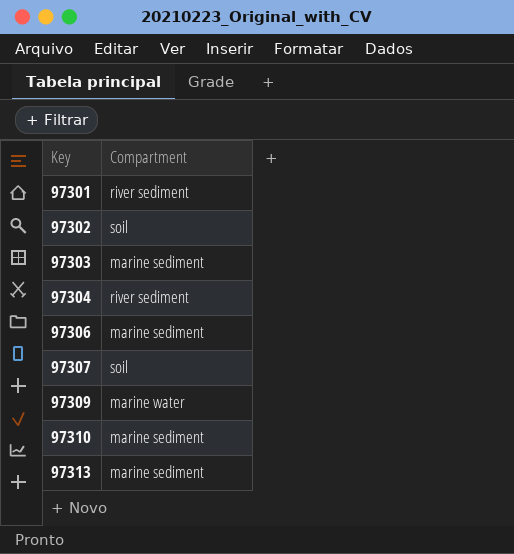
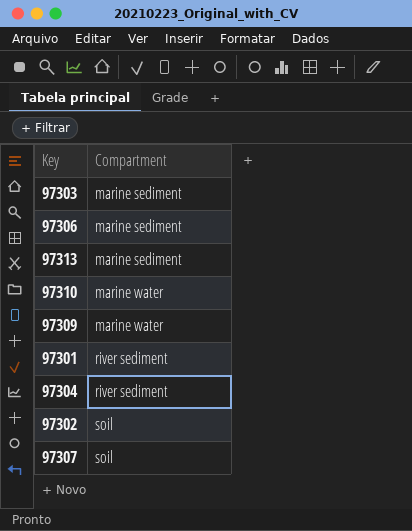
row order: Key ascending -> Compartment ascending
97310 | Compartment: marine sediment -> marine water

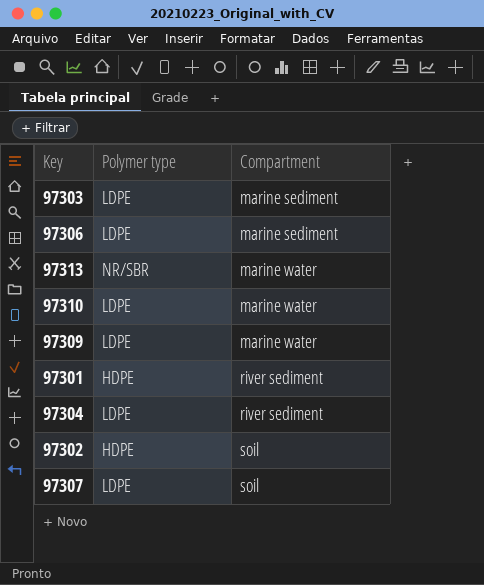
column Polymer type | position: none -> 2
97313 | Compartment: marine sediment -> marine water

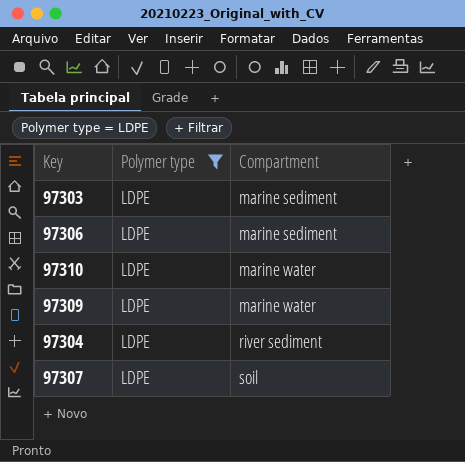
filter: none -> Polymer type = LDPE

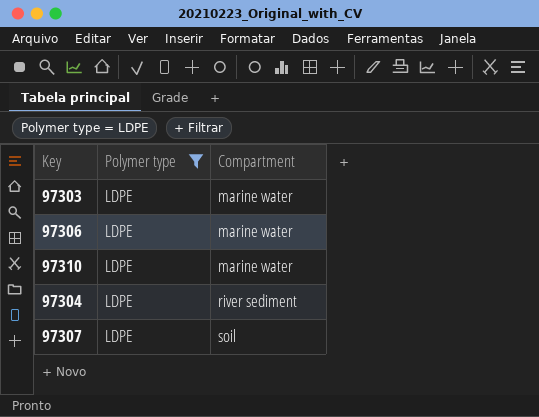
row 97309: LDPE | marine water -> none
97303 | Compartment: marine sediment -> marine water
97306 | Compartment: marine sediment -> marine water

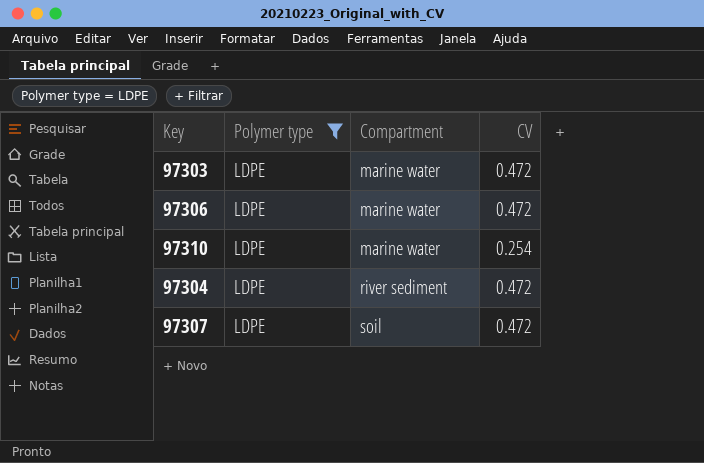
column CV | position: none -> 4

